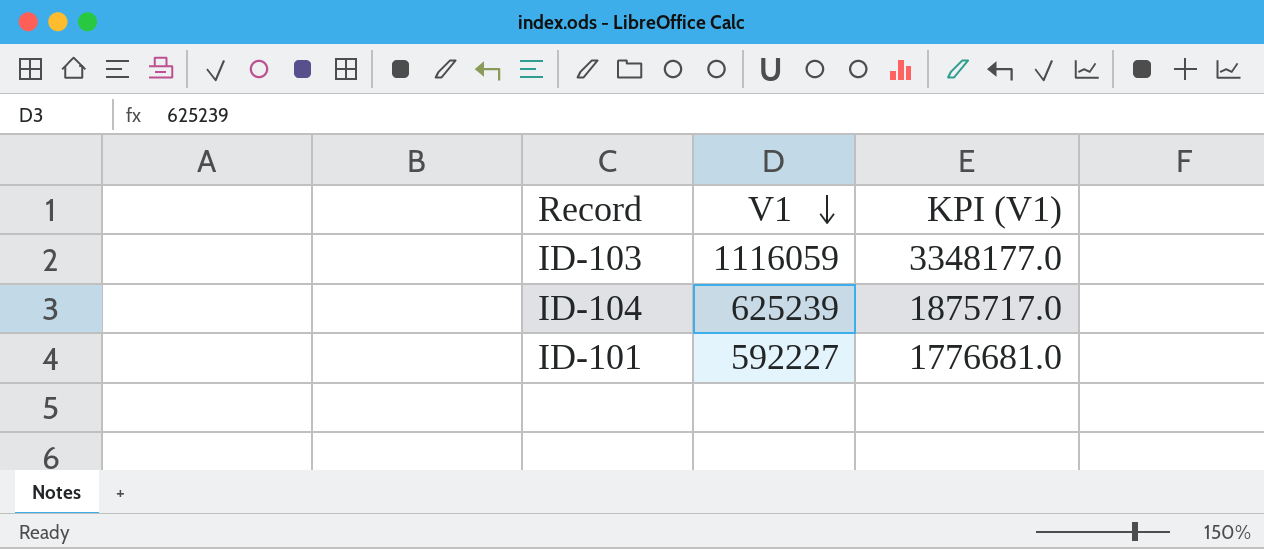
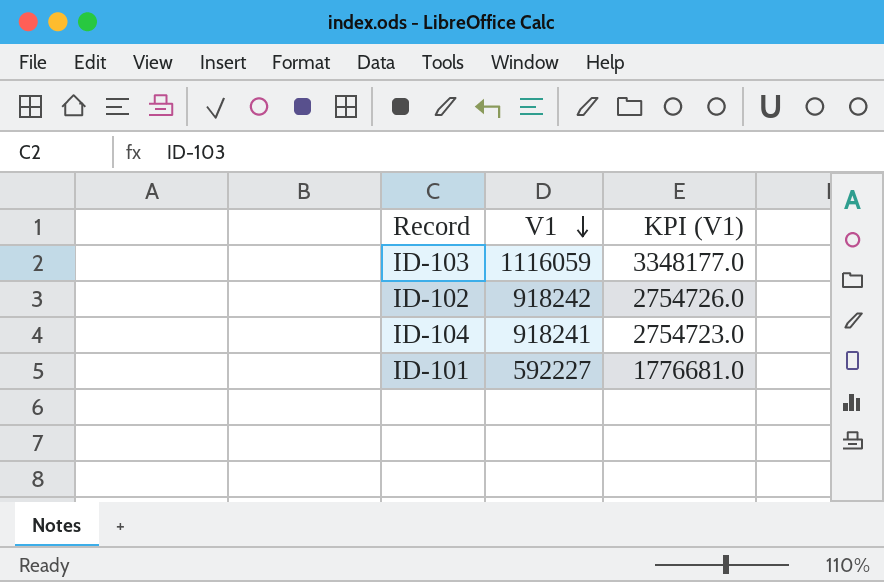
row ID-102: none -> 918242 | 2754726.0
ID-104 | V1: 625239 -> 918241
ID-104 | KPI (V1): 1875717.0 -> 2754723.0

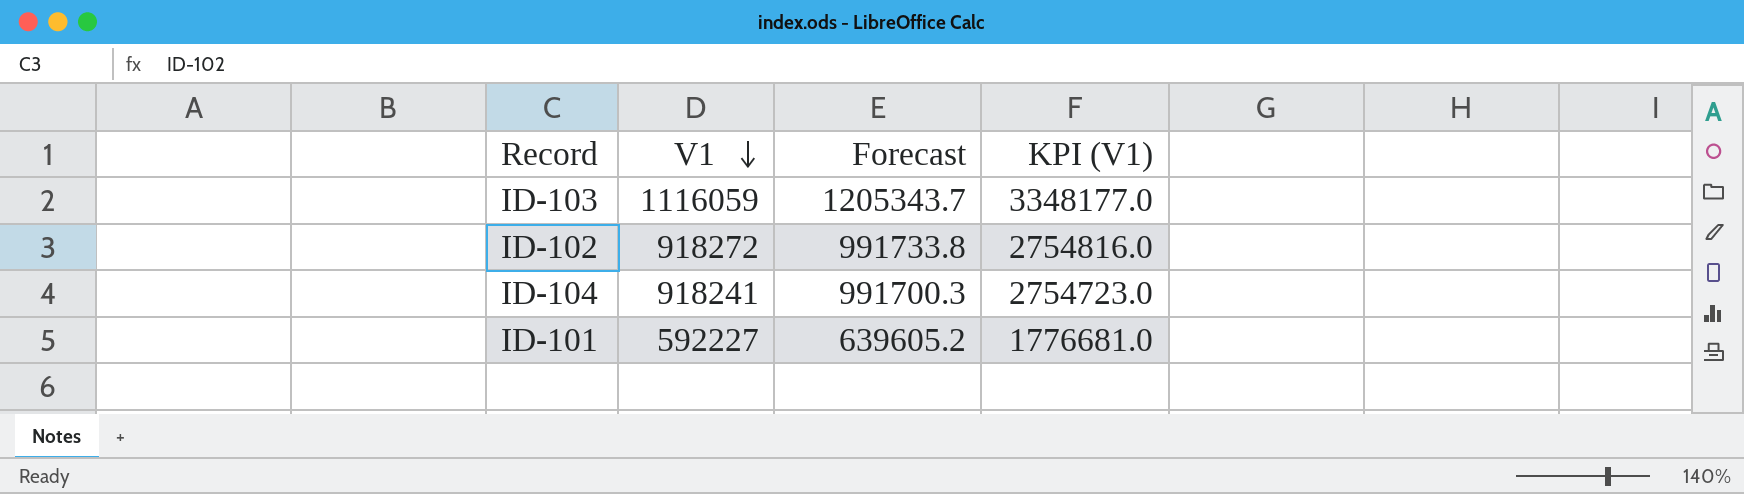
column Forecast | formula: none -> [V1] * 1.08
ID-102 | V1: 918242 -> 918272
ID-102 | KPI (V1): 2754726.0 -> 2754816.0

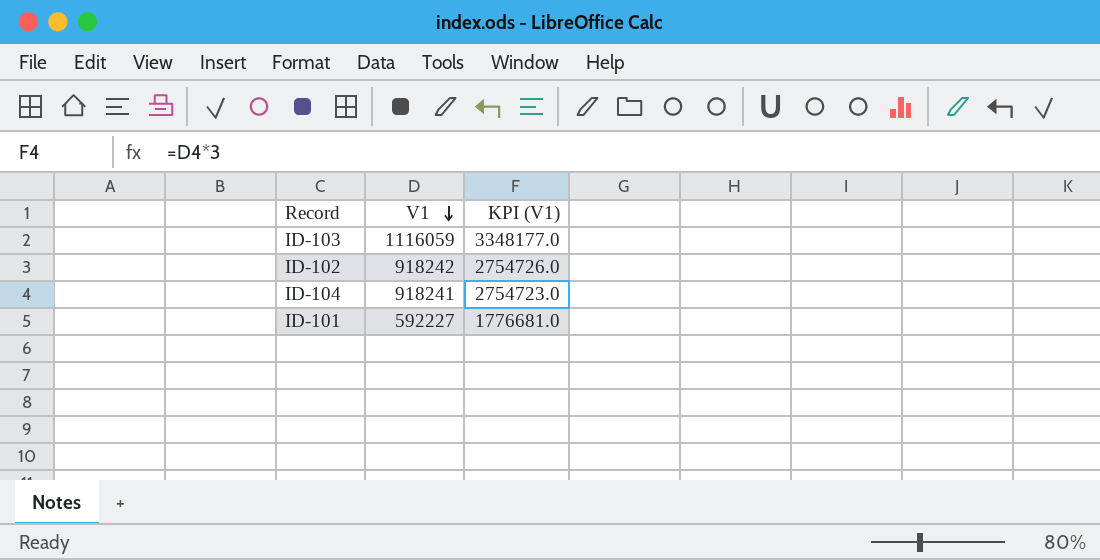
column Forecast | formula: [V1] * 1.08 -> none
ID-102 | V1: 918272 -> 918242
ID-102 | KPI (V1): 2754816.0 -> 2754726.0

